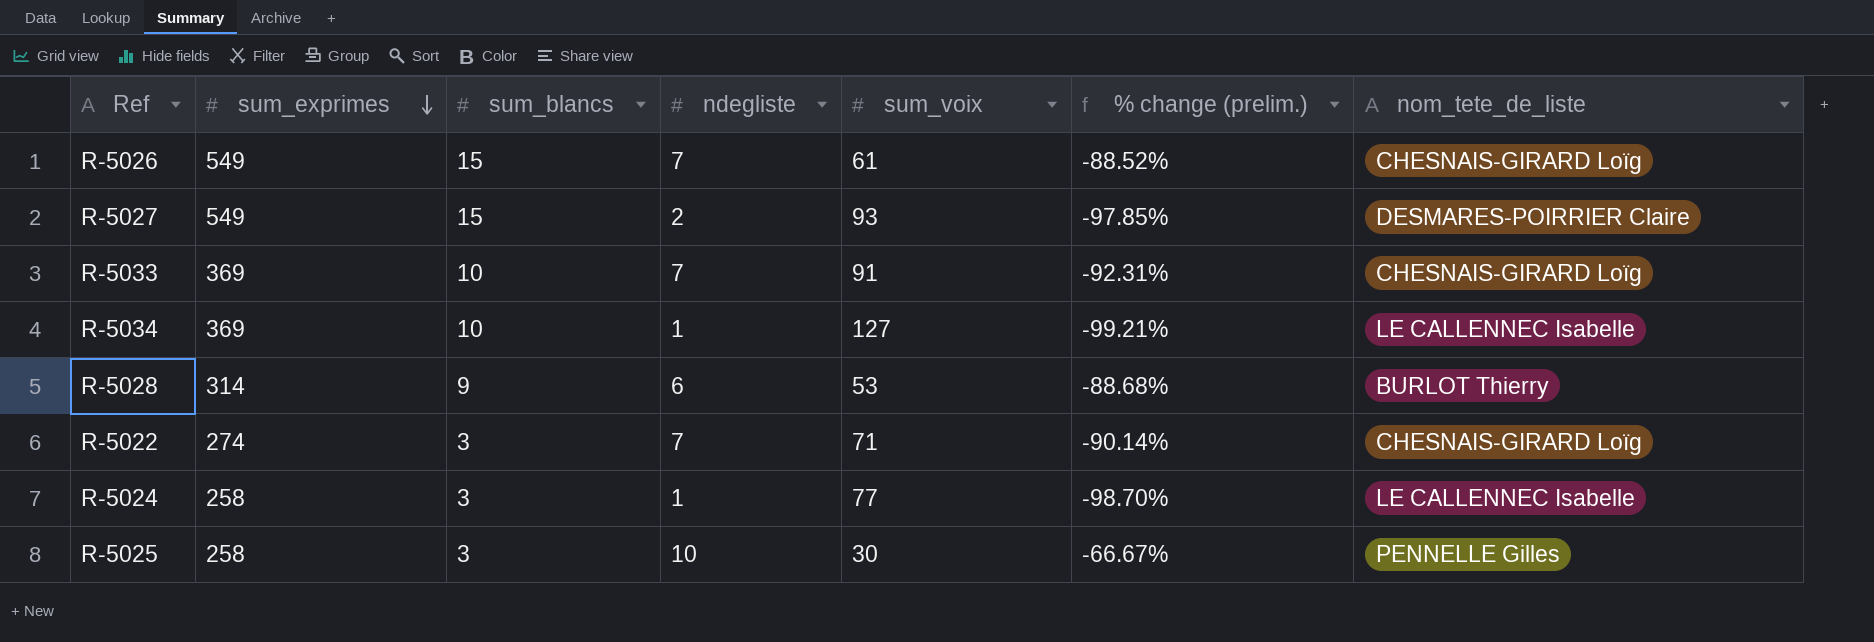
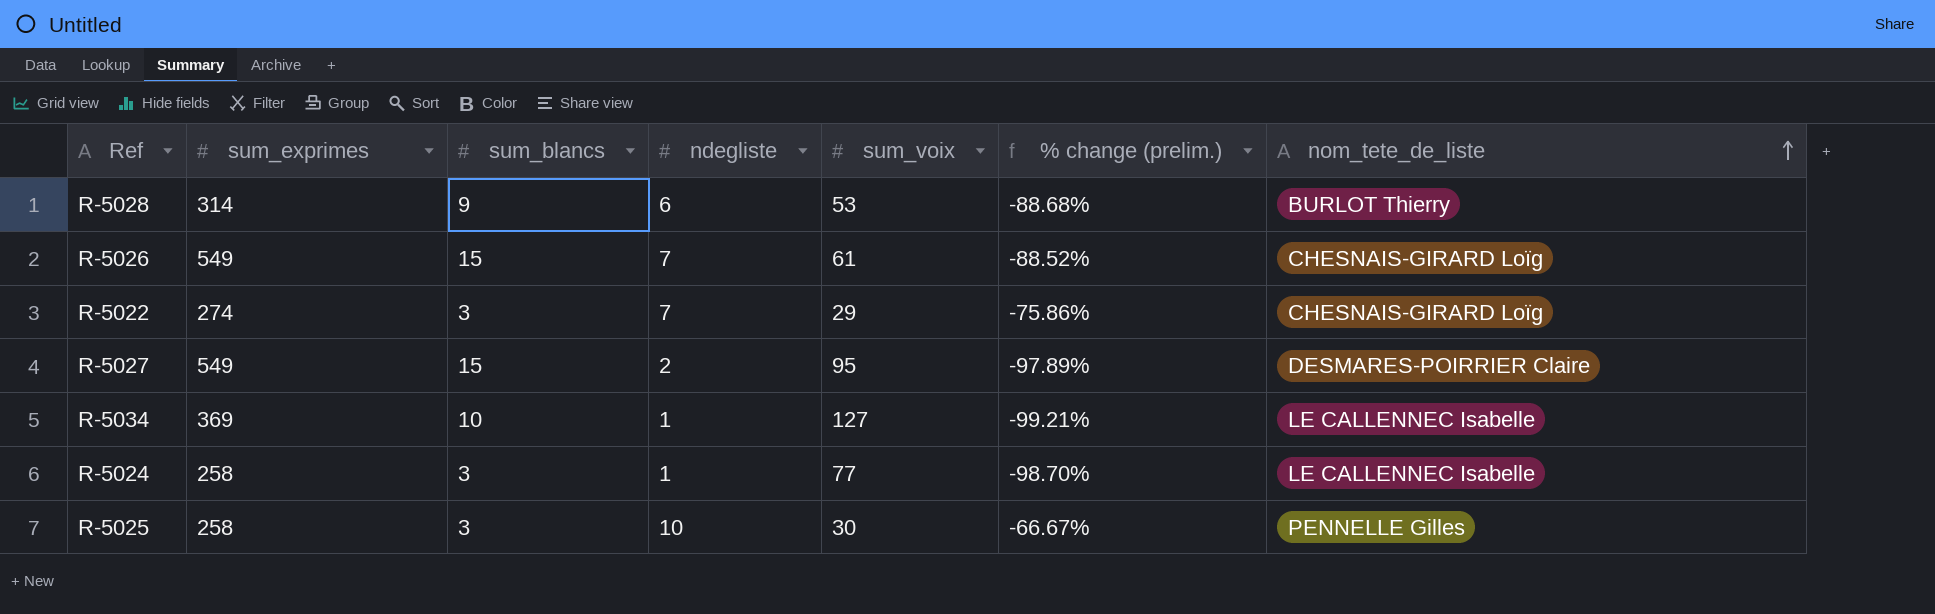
row order: sum_exprimes descending -> nom_tete_de_liste ascending
row R-5033: 369 | 10 | 7 | 91 | -92.31% | CHESNAIS-GIRARD Loïg -> none
R-5022 | sum_voix: 71 -> 29
R-5022 | % change (prelim.): -90.14% -> -75.86%
R-5027 | sum_voix: 93 -> 95
R-5027 | % change (prelim.): -97.85% -> -97.89%

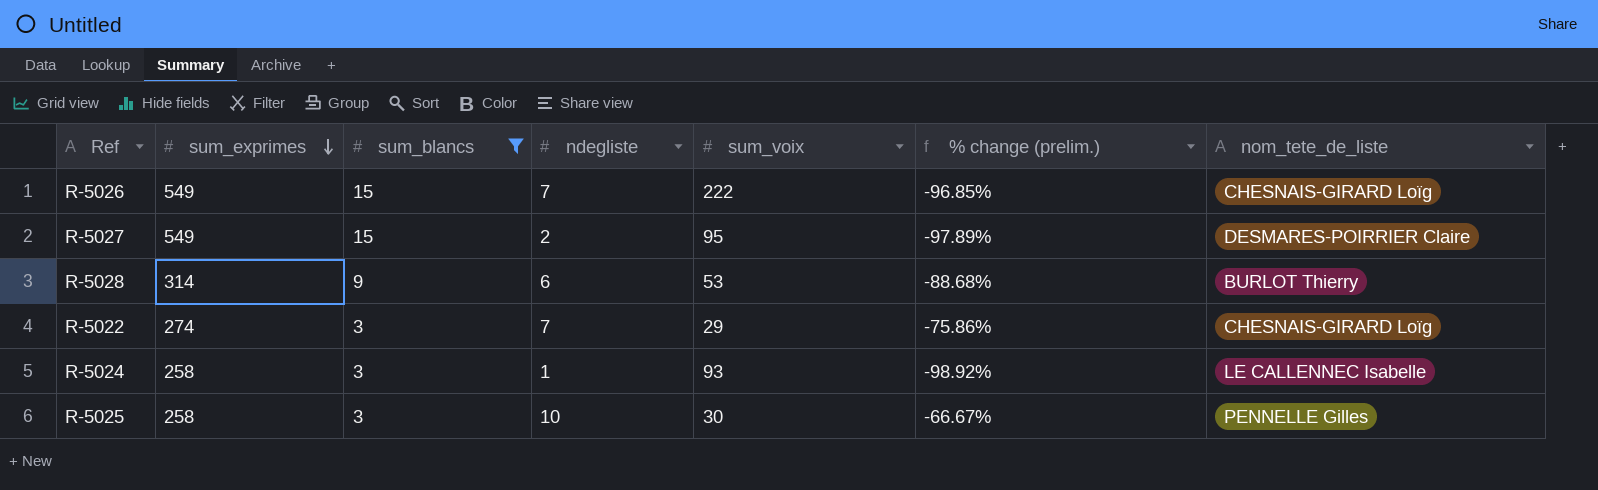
filter: none -> sum_blancs != 10
row order: nom_tete_de_liste ascending -> sum_exprimes descending
R-5026 | sum_voix: 61 -> 222
R-5026 | % change (prelim.): -88.52% -> -96.85%
R-5024 | sum_voix: 77 -> 93
R-5024 | % change (prelim.): -98.70% -> -98.92%

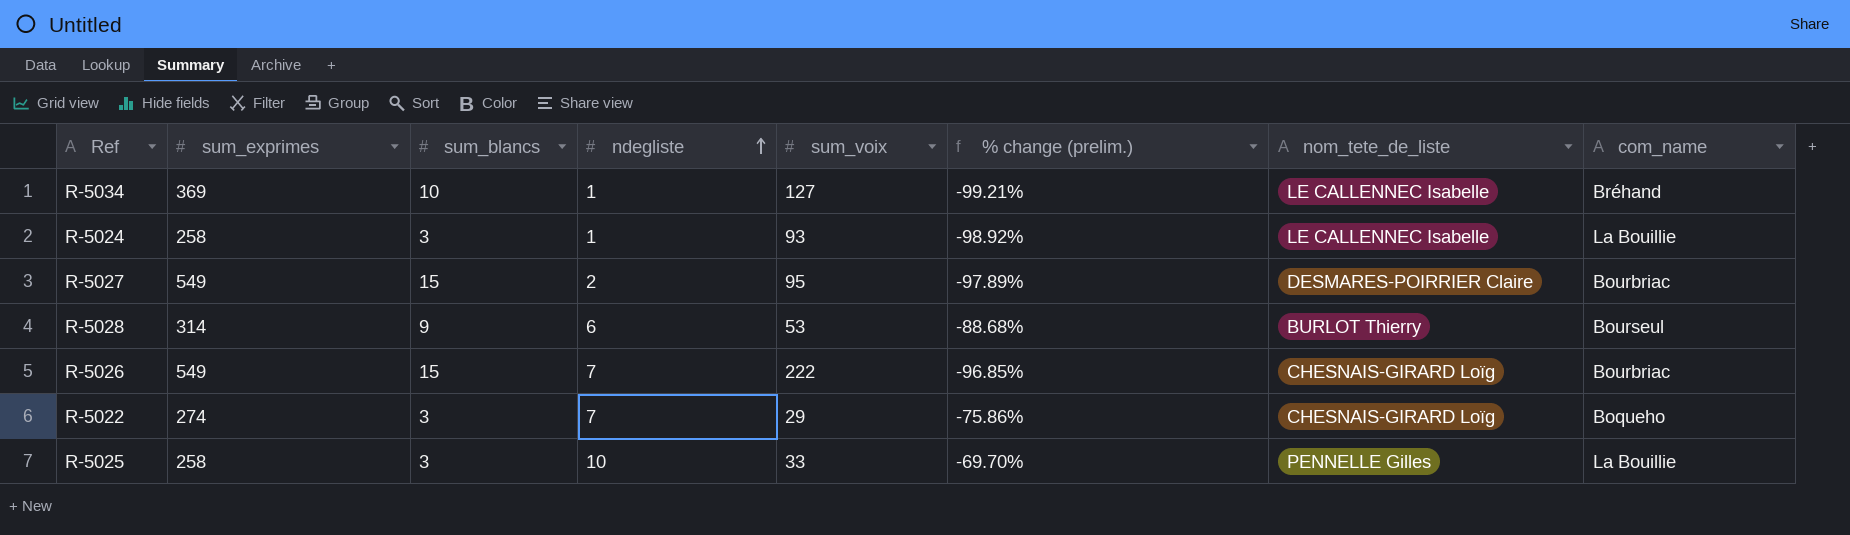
filter: sum_blancs != 10 -> none
row order: sum_exprimes descending -> ndegliste ascending
column com_name | position: none -> 8
R-5025 | sum_voix: 30 -> 33
R-5025 | % change (prelim.): -66.67% -> -69.70%

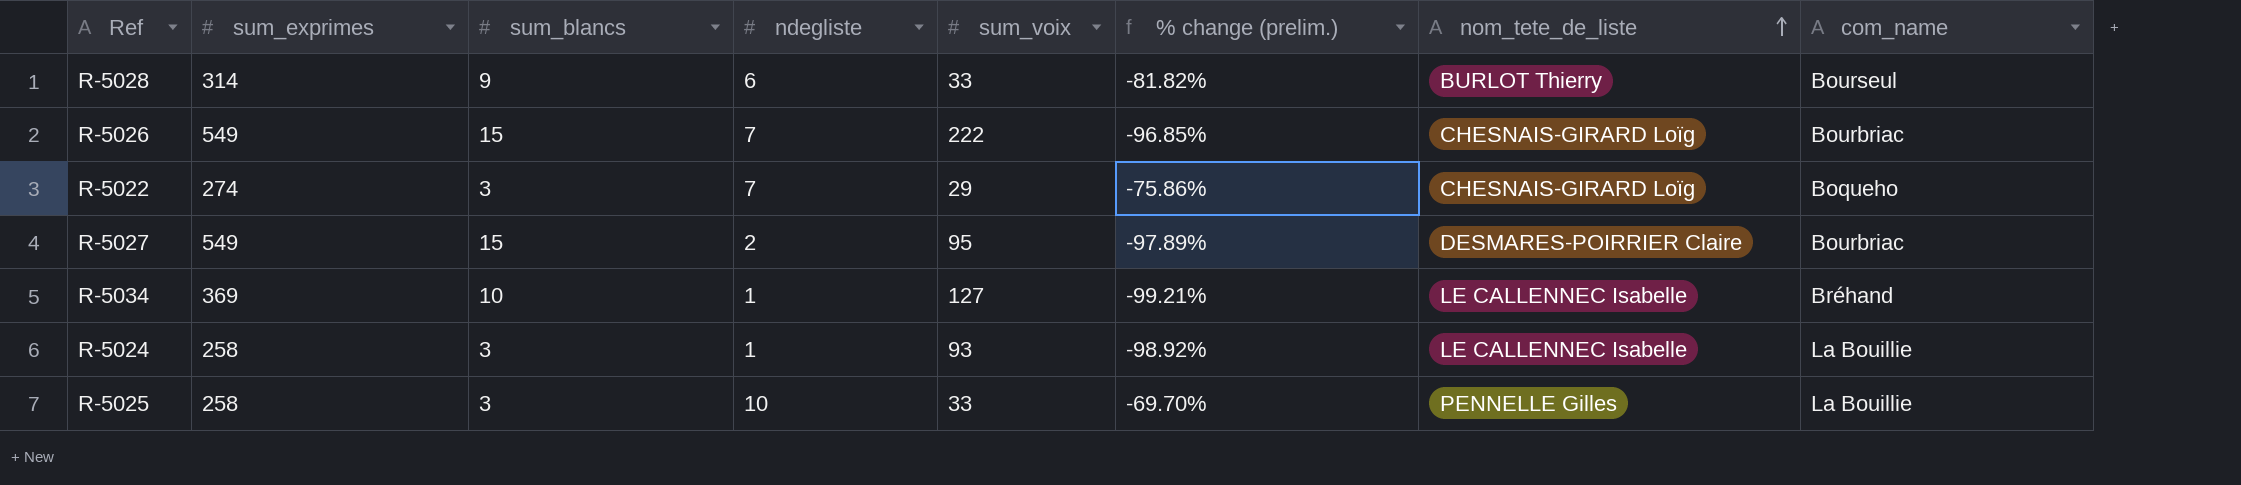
row order: ndegliste ascending -> nom_tete_de_liste ascending
R-5028 | sum_voix: 53 -> 33
R-5028 | % change (prelim.): -88.68% -> -81.82%

